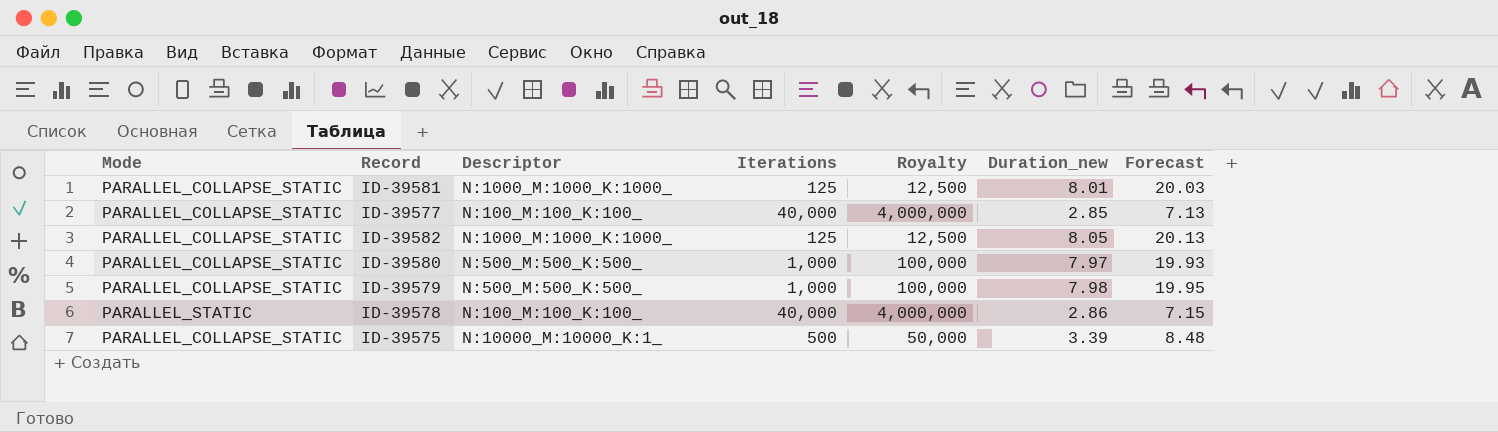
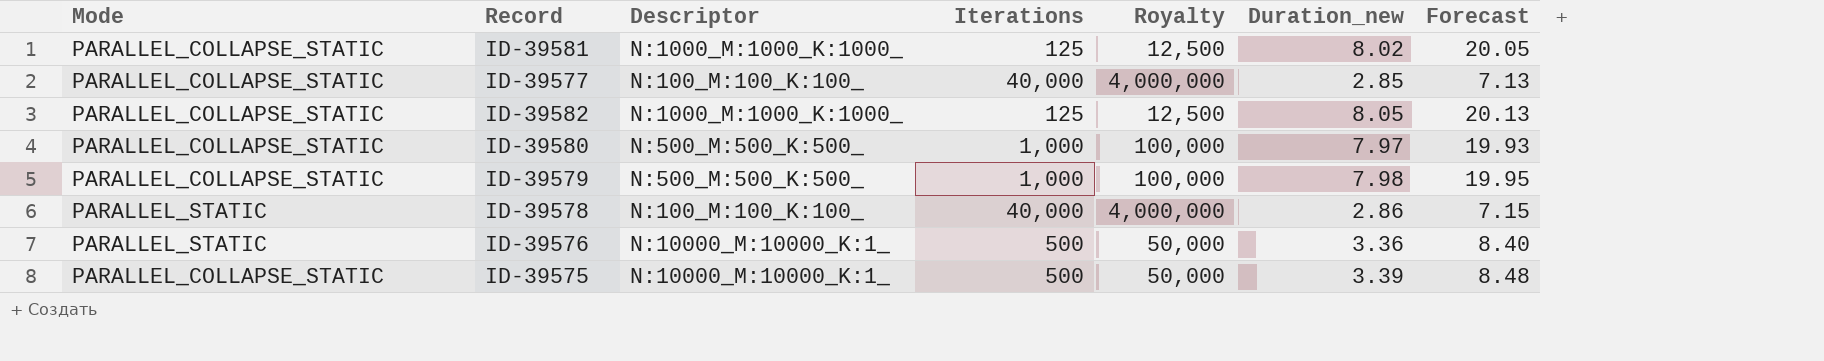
ID-39581 | Duration_new: 8.01 -> 8.02
ID-39581 | Forecast: 20.03 -> 20.05
row ID-39576: none -> PARALLEL_STATIC | N:10000_M:10000_K:1_ | 500 | 50,000 | 3.36 | 8.40

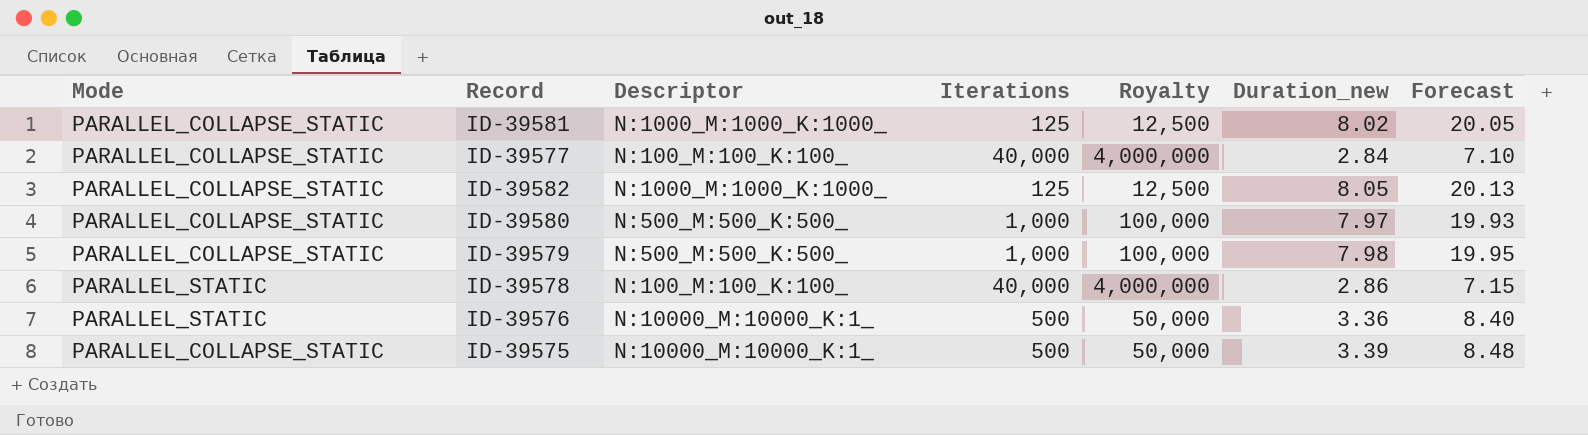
ID-39577 | Duration_new: 2.85 -> 2.84
ID-39577 | Forecast: 7.13 -> 7.10

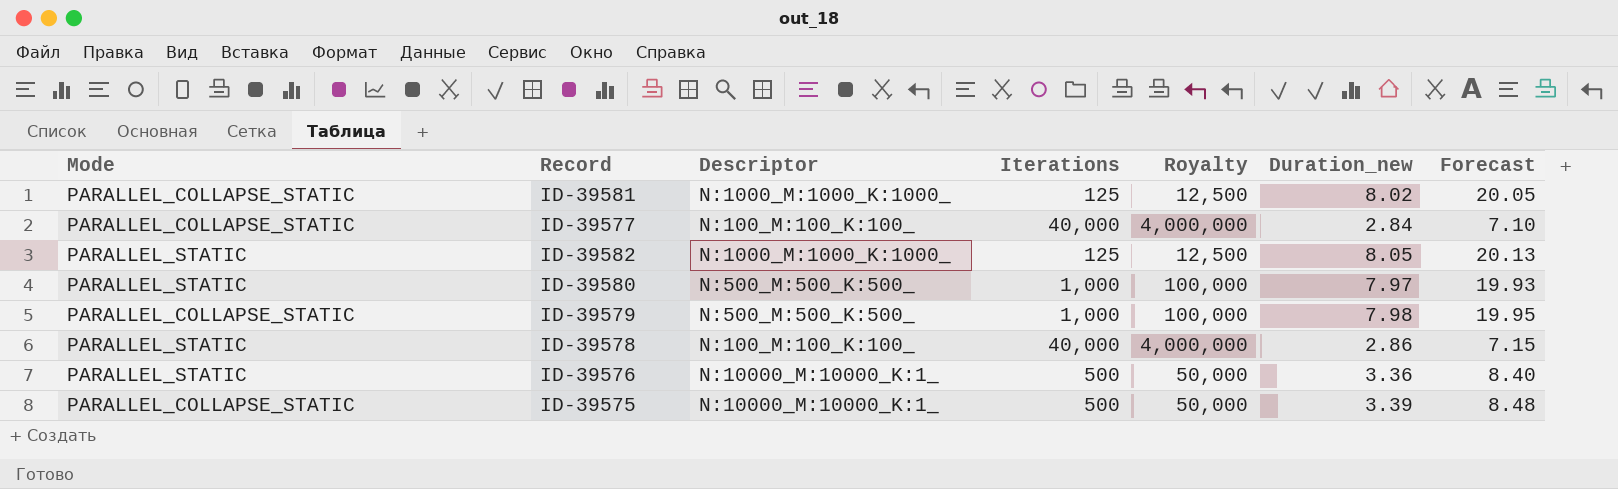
ID-39582 | Mode: PARALLEL_COLLAPSE_STATIC -> PARALLEL_STATIC
ID-39580 | Mode: PARALLEL_COLLAPSE_STATIC -> PARALLEL_STATIC

